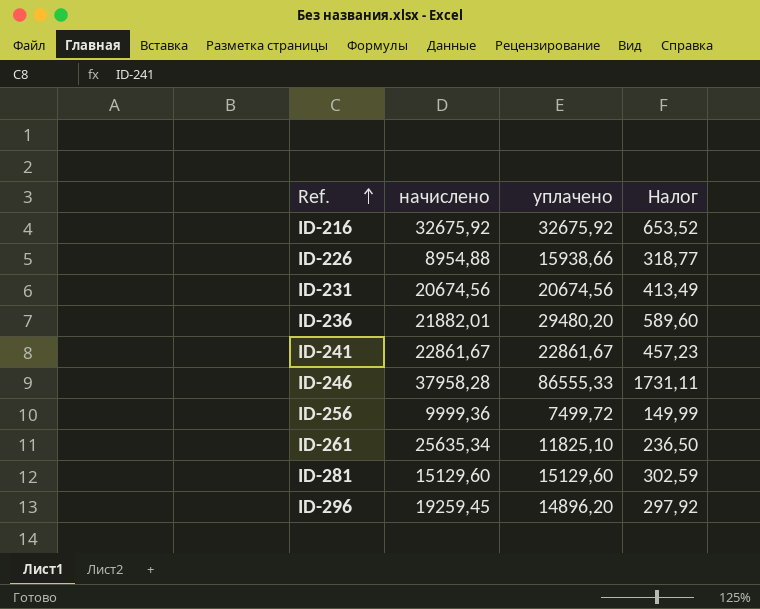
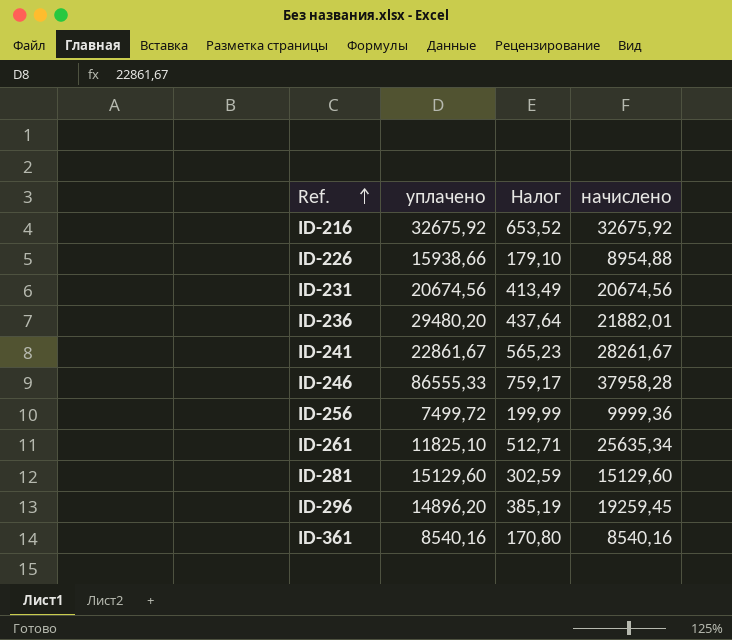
column Налог | formula: [уплачено] * 0,02 -> [начислено] * 0,02
column начислено | position: 2 -> 4
ID-241 | начислено: 22861,67 -> 28261,67
row ID-361: none -> 8540,16 | 170,80 | 8540,16

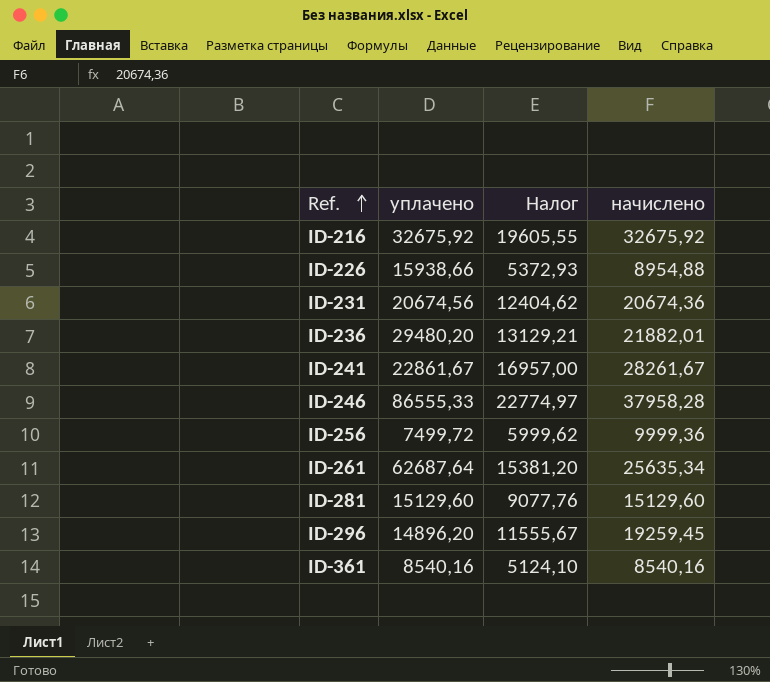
column Налог | formula: [начислено] * 0,02 -> [начислено] * 0,6
ID-231 | начислено: 20674,56 -> 20674,36
ID-261 | уплачено: 11825,10 -> 62687,64

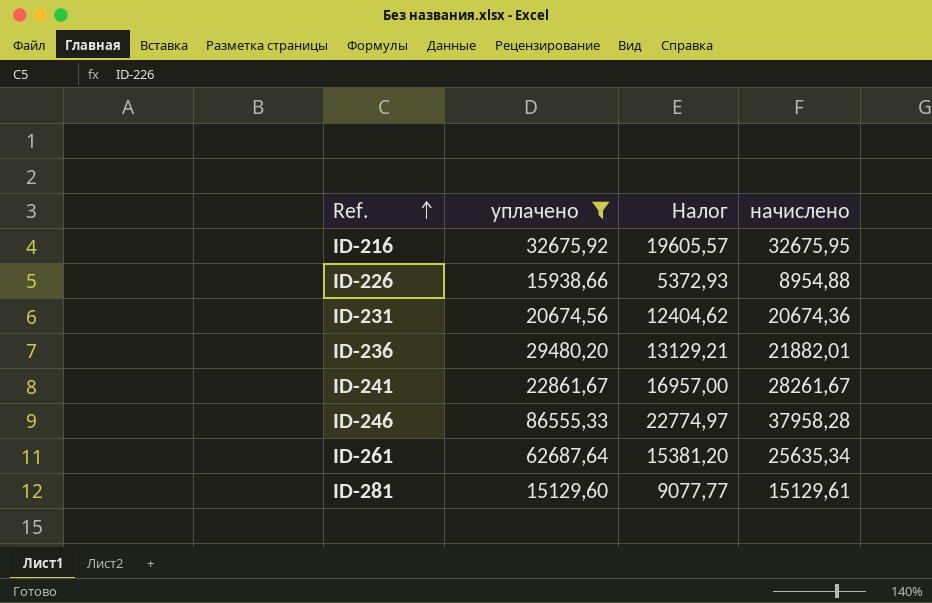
filter: none -> уплачено >= 15129,60
ID-216 | Налог: 19605,55 -> 19605,57
ID-216 | начислено: 32675,92 -> 32675,95
ID-281 | Налог: 9077,76 -> 9077,77
ID-281 | начислено: 15129,60 -> 15129,61

